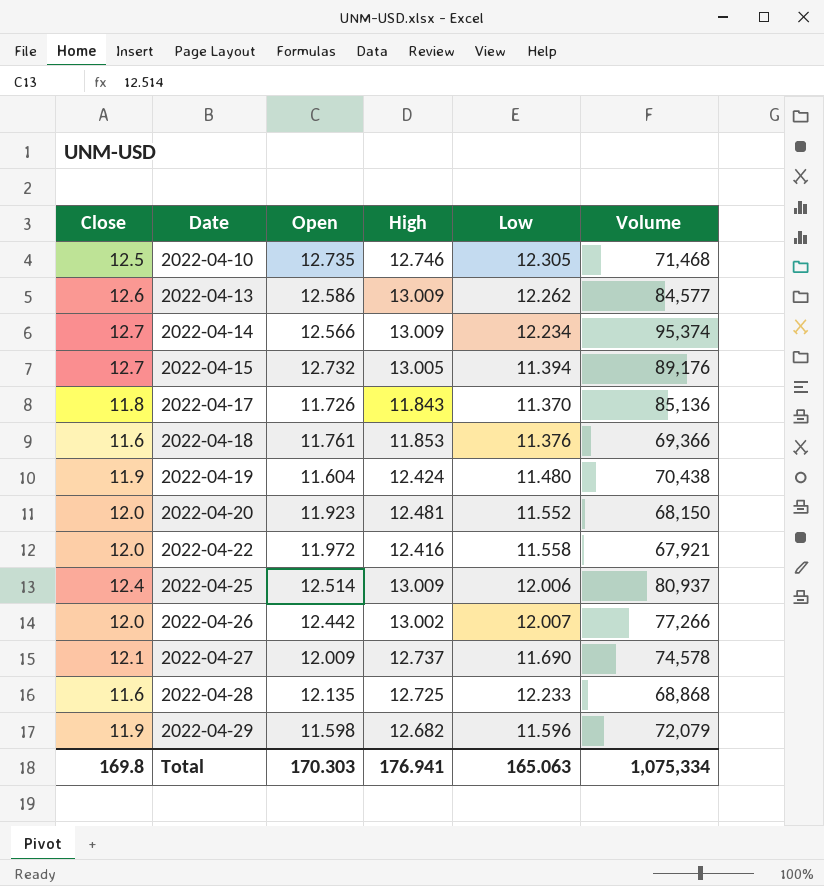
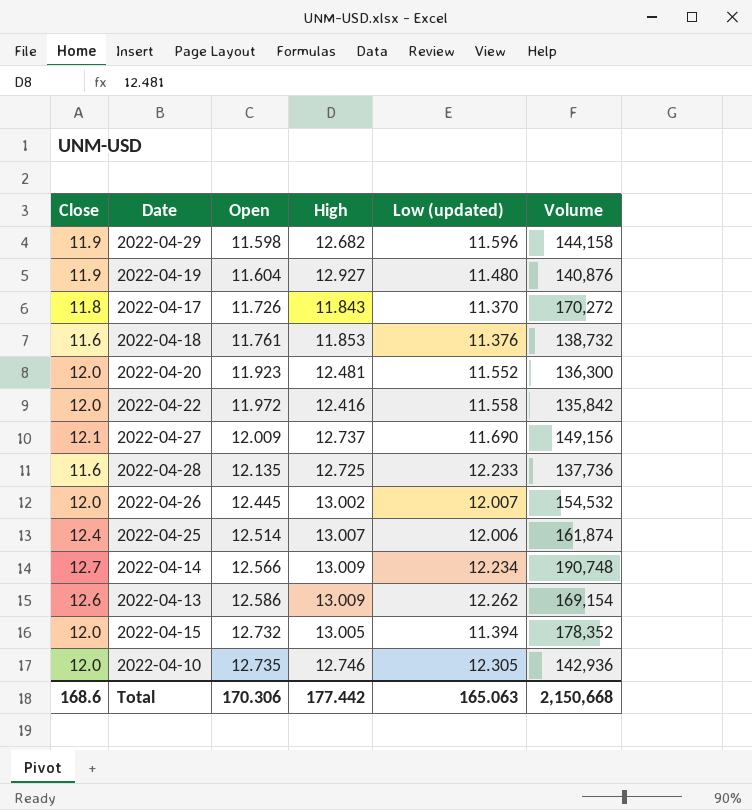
row order: Date ascending -> Open ascending
column name: Low -> Low (updated)
2022-04-29 | Volume: 72,079 -> 144,158
2022-04-19 | High: 12.424 -> 12.927
2022-04-19 | Volume: 70,438 -> 140,876
2022-04-17 | Volume: 85,136 -> 170,272
2022-04-18 | Volume: 69,366 -> 138,732
2022-04-20 | Volume: 68,150 -> 136,300
2022-04-22 | Volume: 67,921 -> 135,842
2022-04-27 | Volume: 74,578 -> 149,156
2022-04-28 | Volume: 68,868 -> 137,736
2022-04-26 | Open: 12.442 -> 12.445
2022-04-26 | Volume: 77,266 -> 154,532
2022-04-25 | High: 13.009 -> 13.007
2022-04-25 | Volume: 80,937 -> 161,874
2022-04-14 | Volume: 95,374 -> 190,748
2022-04-13 | Volume: 84,577 -> 169,154
2022-04-15 | Close: 12.7 -> 12.0
2022-04-15 | Volume: 89,176 -> 178,352
2022-04-10 | Close: 12.5 -> 12.0
2022-04-10 | Volume: 71,468 -> 142,936
Total | Close: 169.8 -> 168.6
Total | Open: 170.303 -> 170.306
Total | High: 176.941 -> 177.442
Total | Volume: 1,075,334 -> 2,150,668

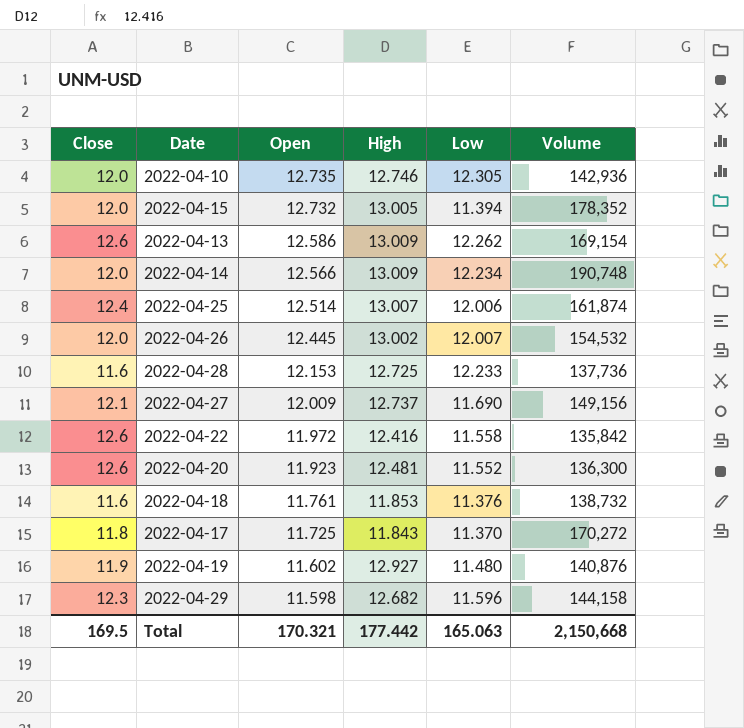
row order: Open ascending -> Open descending
column name: Low (updated) -> Low
2022-04-14 | Close: 12.7 -> 12.0
2022-04-28 | Open: 12.135 -> 12.153
2022-04-22 | Close: 12.0 -> 12.6
2022-04-20 | Close: 12.0 -> 12.6
2022-04-17 | Open: 11.726 -> 11.725
2022-04-19 | Open: 11.604 -> 11.602
2022-04-29 | Close: 11.9 -> 12.3
Total | Close: 168.6 -> 169.5
Total | Open: 170.306 -> 170.321

